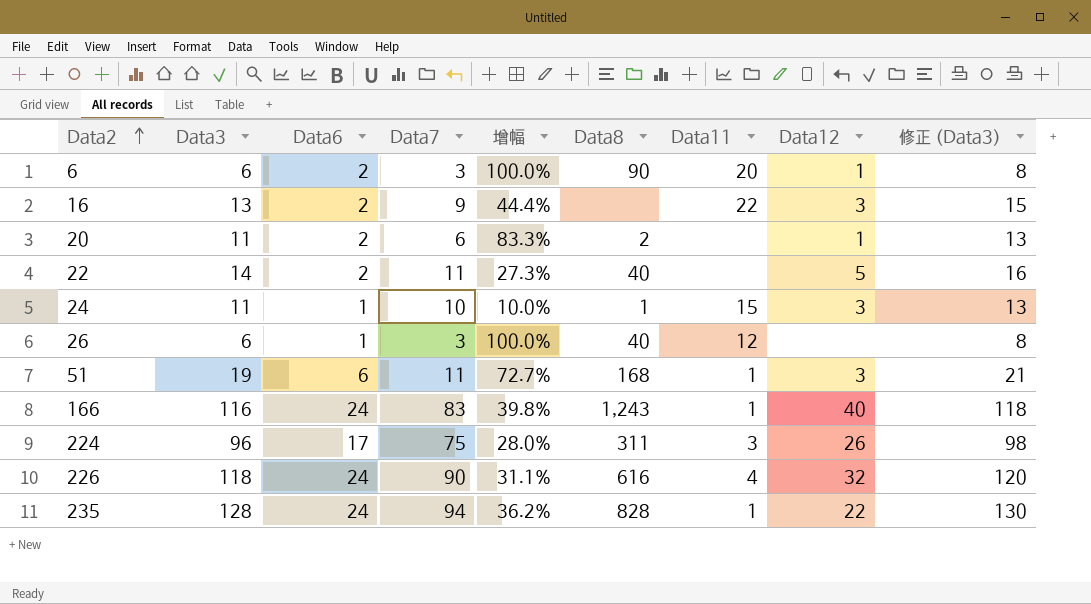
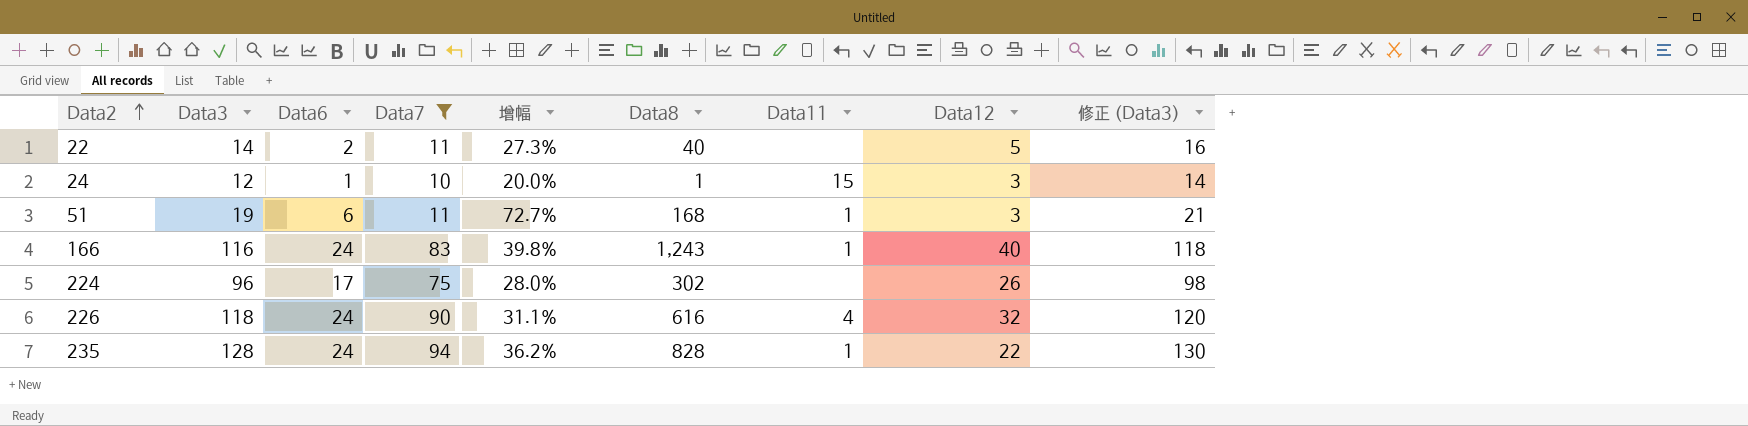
filter: none -> Data7 >= 10
24 | Data3: 11 -> 12
24 | 增幅: 10.0% -> 20.0%
24 | 修正 (Data3): 13 -> 14
224 | Data8: 311 -> 302
224 | Data11: 3 -> none

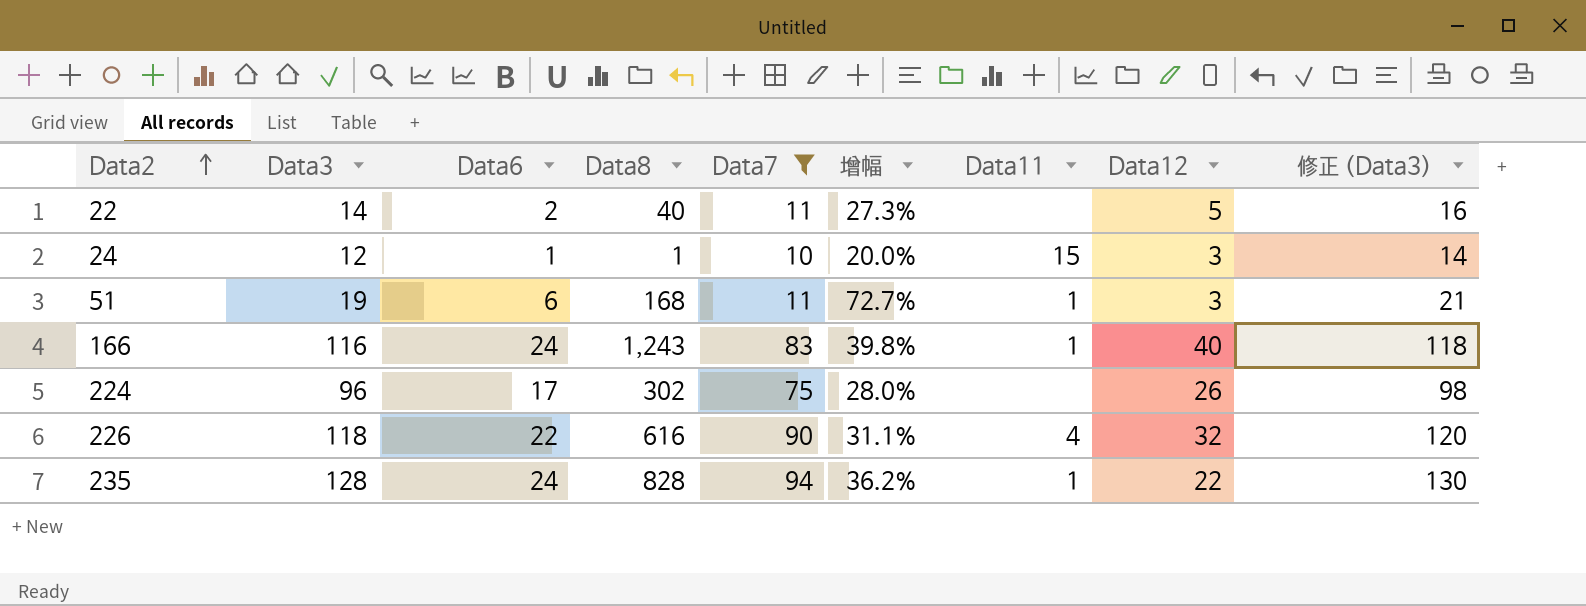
column Data8 | position: 6 -> 4
226 | Data6: 24 -> 22

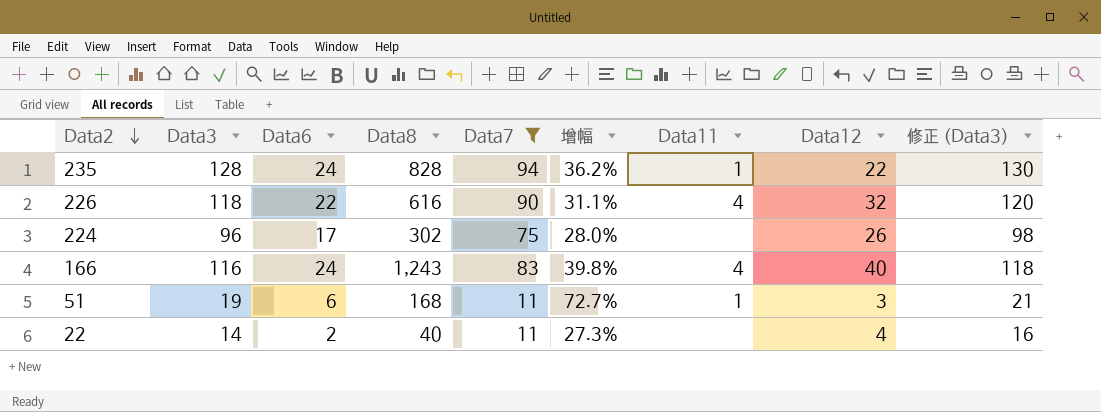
row order: Data2 ascending -> Data2 descending
row 24: 12 | 1 | 1 | 10 | 20.0% | 15 | 3 | 14 -> none
166 | Data11: 1 -> 4
22 | Data12: 5 -> 4

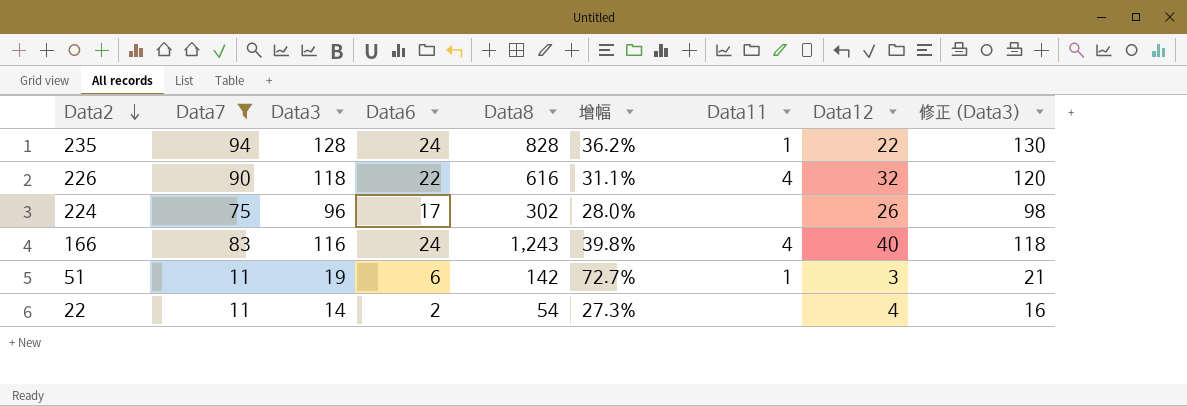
column Data7 | position: 5 -> 2
51 | Data8: 168 -> 142
22 | Data8: 40 -> 54

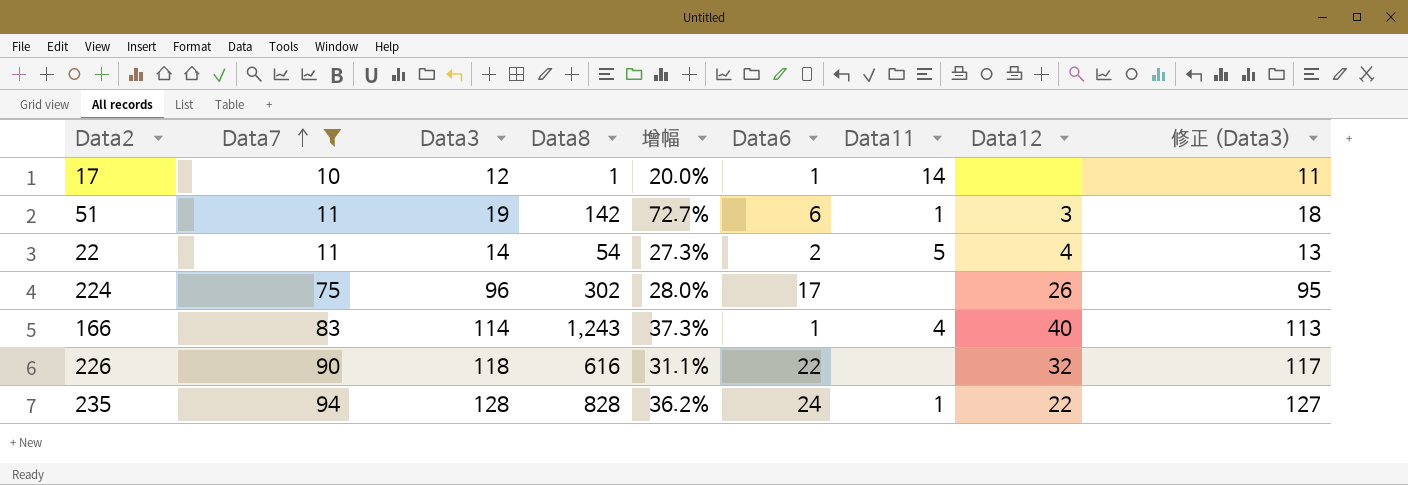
row order: Data2 descending -> Data7 ascending
column Data6 | position: 4 -> 6
column 修正 (Data3) | formula: [Data3] + 2 -> [Data3] - 1
row 17: none -> 10 | 12 | 1 | 20.0% | 1 | 14 | none | 11
22 | Data11: none -> 5
166 | Data3: 116 -> 114
166 | 增幅: 39.8% -> 37.3%
166 | Data6: 24 -> 1
226 | Data11: 4 -> none

